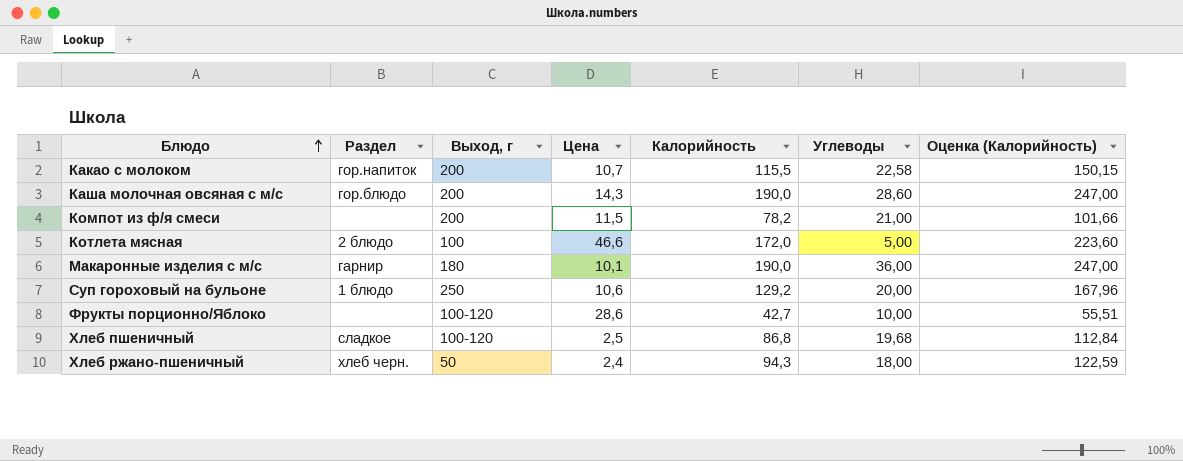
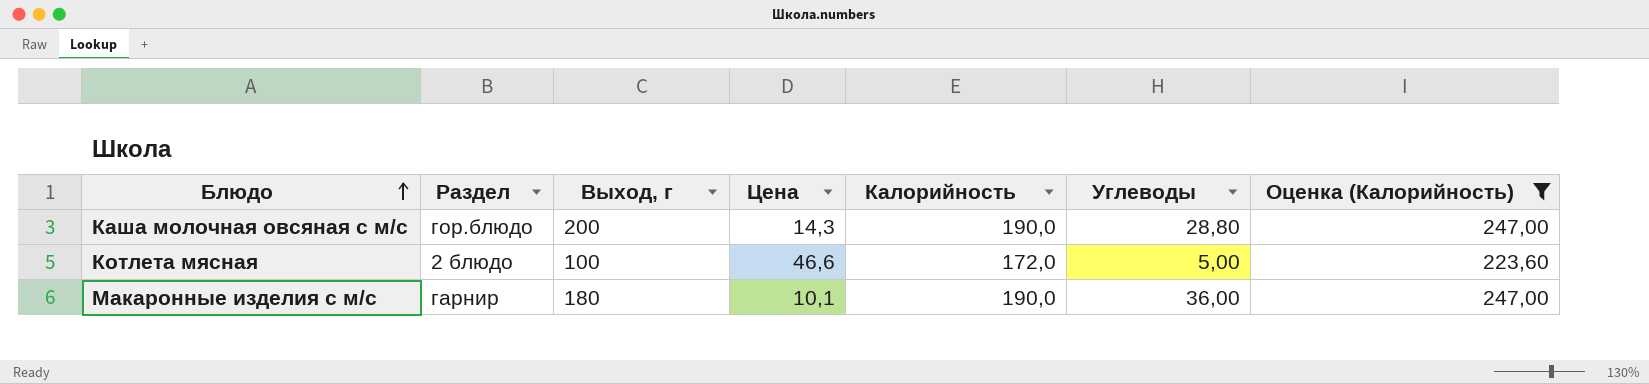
filter: none -> Оценка (Калорийность) >= 223,60
Каша молочная овсяная с м/с | Углеводы: 28,60 -> 28,80

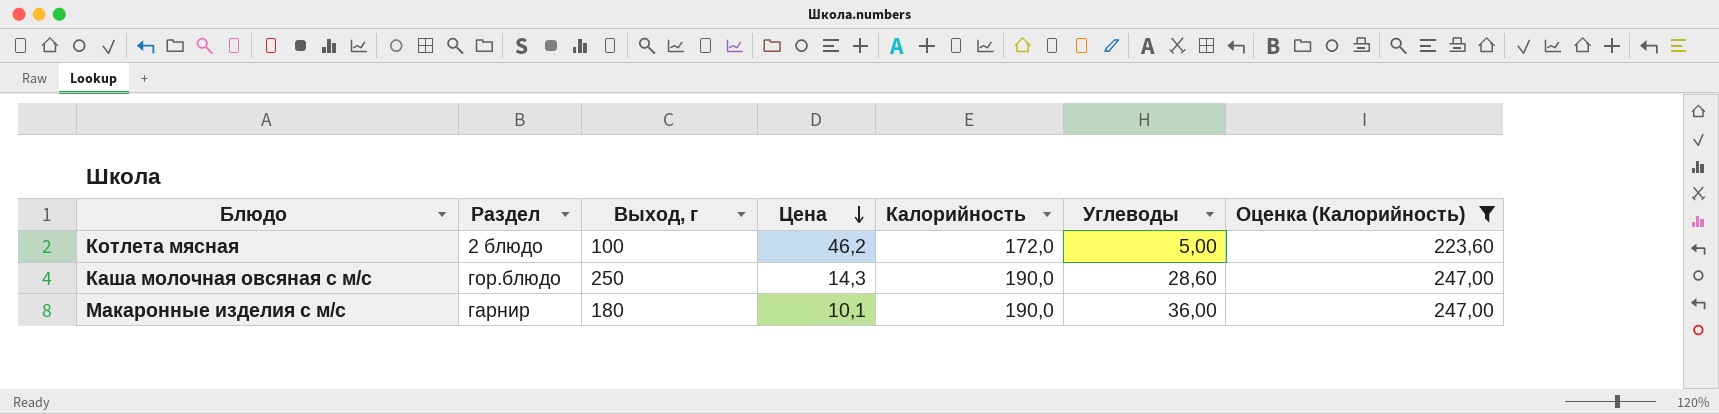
row order: Блюдо ascending -> Цена descending
Котлета мясная | Цена: 46,6 -> 46,2
Каша молочная овсяная с м/с | Выход, г: 200 -> 250
Каша молочная овсяная с м/с | Углеводы: 28,80 -> 28,60

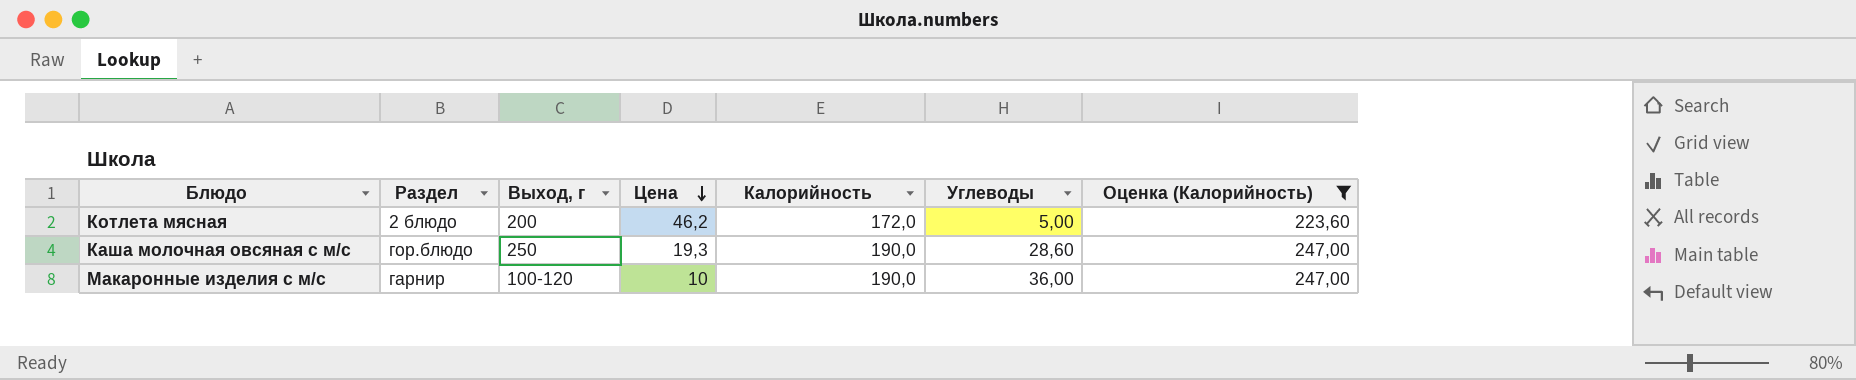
Котлета мясная | Выход, г: 100 -> 200
Каша молочная овсяная с м/с | Цена: 14,3 -> 19,3
Макаронные изделия с м/с | Выход, г: 180 -> 100-120
Макаронные изделия с м/с | Цена: 10,1 -> 10

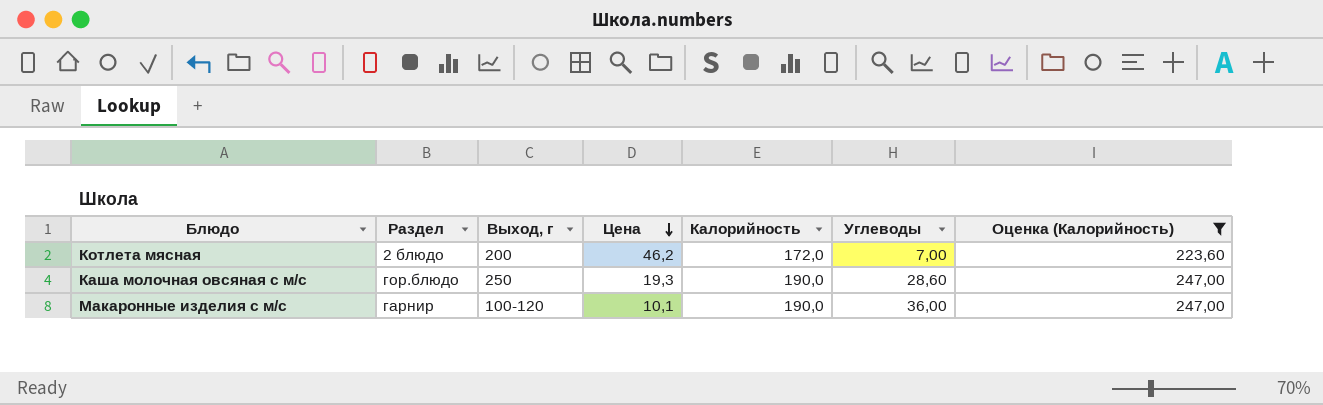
Котлета мясная | Углеводы: 5,00 -> 7,00
Макаронные изделия с м/с | Цена: 10 -> 10,1

